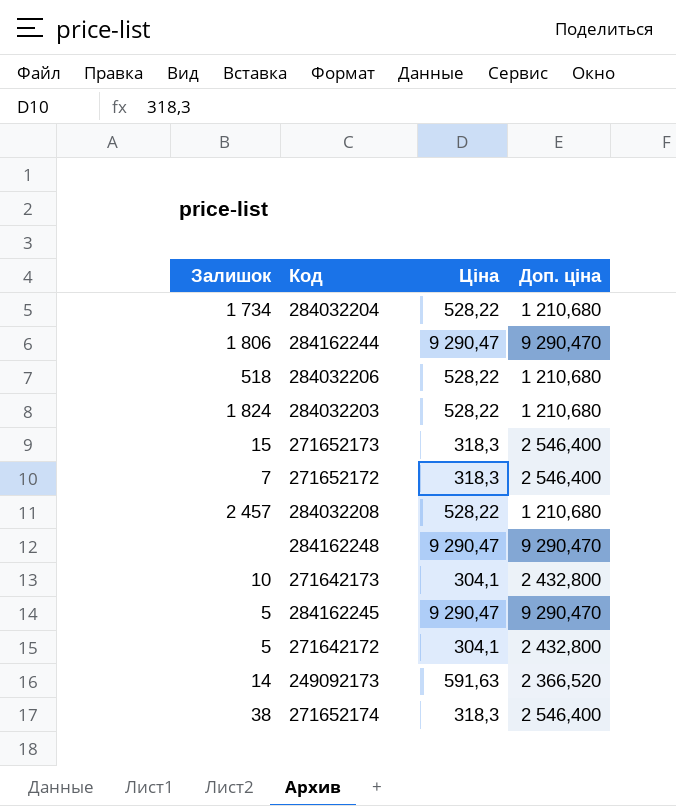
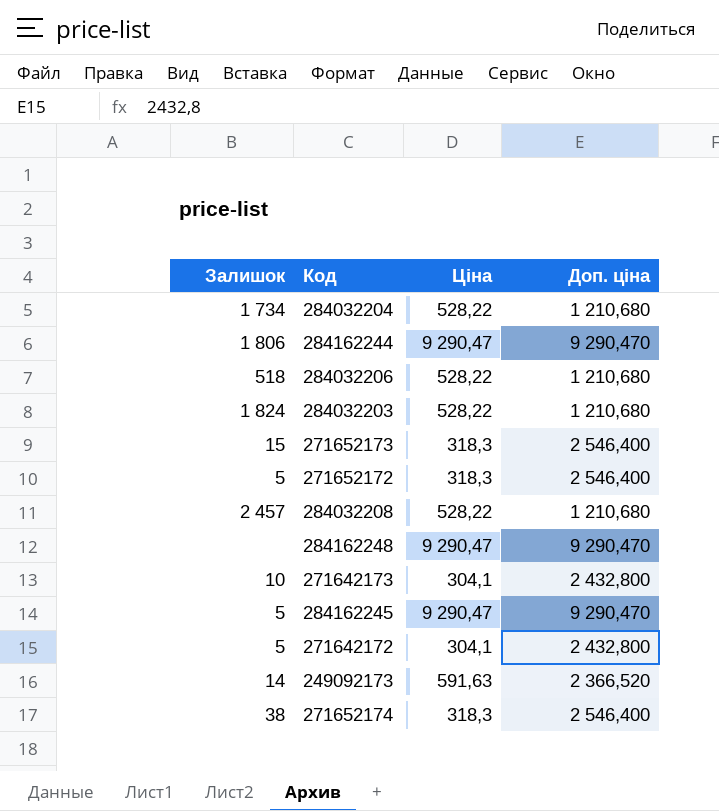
271652172 | Залишок: 7 -> 5

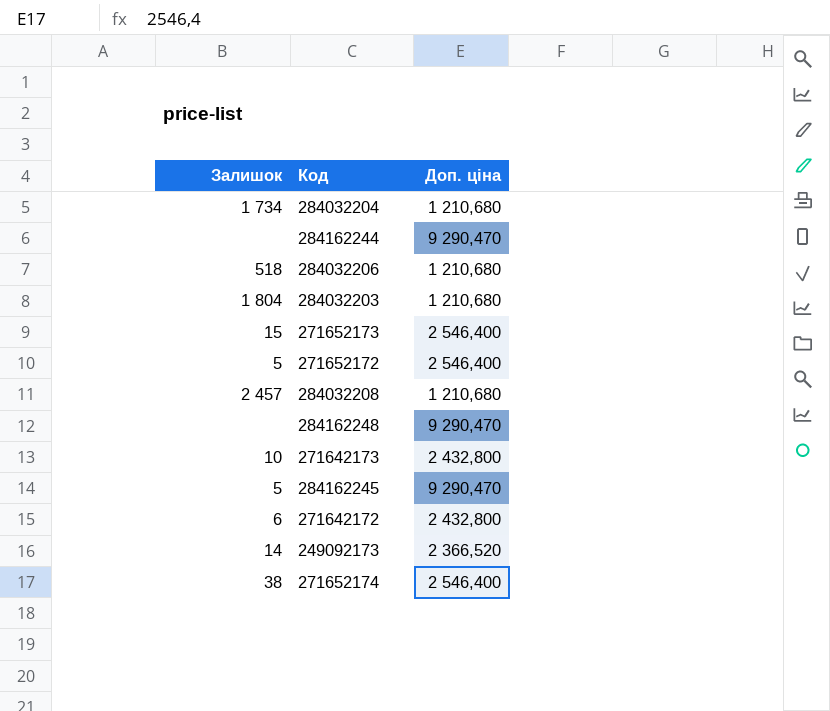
column Ціна | position: 3 -> none
284162244 | Залишок: 1 806 -> none
284032203 | Залишок: 1 824 -> 1 804
271642172 | Залишок: 5 -> 6

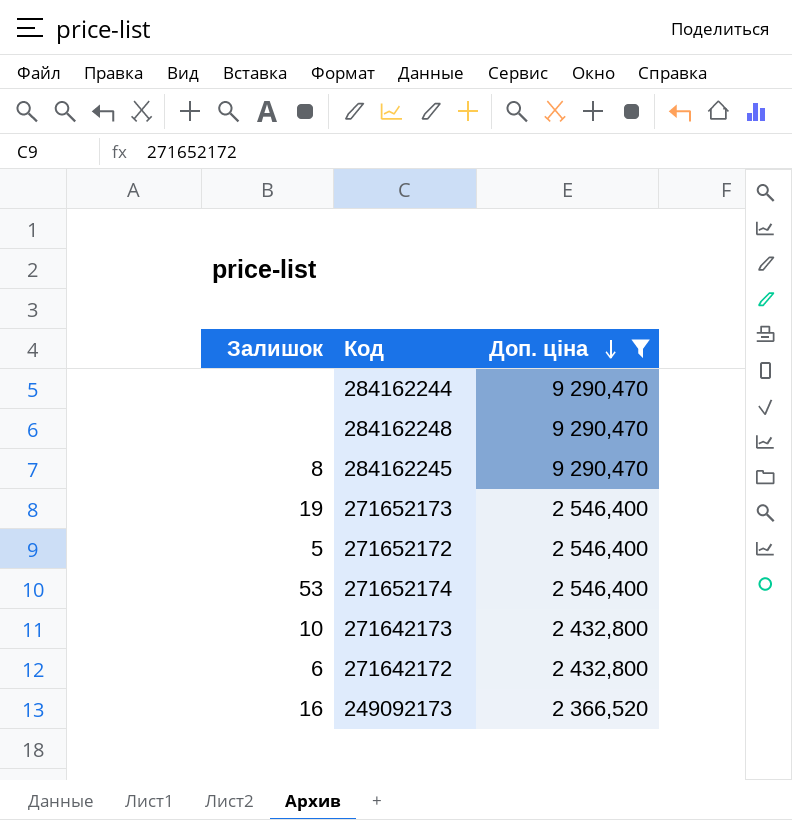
filter: none -> Доп. ціна != 1 210,680
row order: none -> Доп. ціна descending
284162245 | Залишок: 5 -> 8
271652173 | Залишок: 15 -> 19
271652174 | Залишок: 38 -> 53
249092173 | Залишок: 14 -> 16

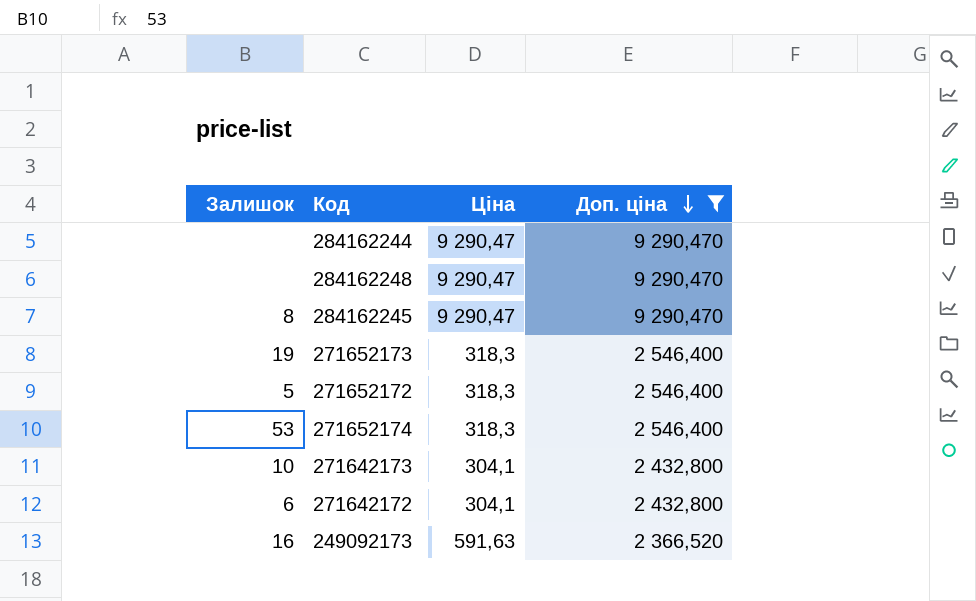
column Ціна | position: none -> 3

